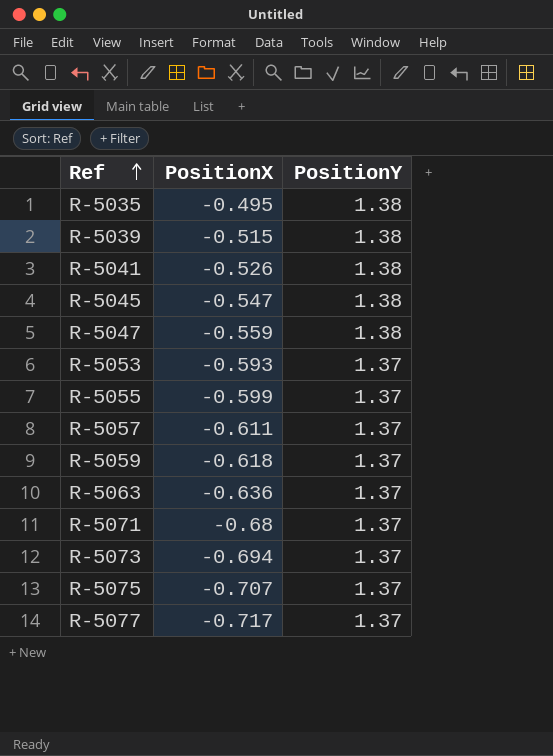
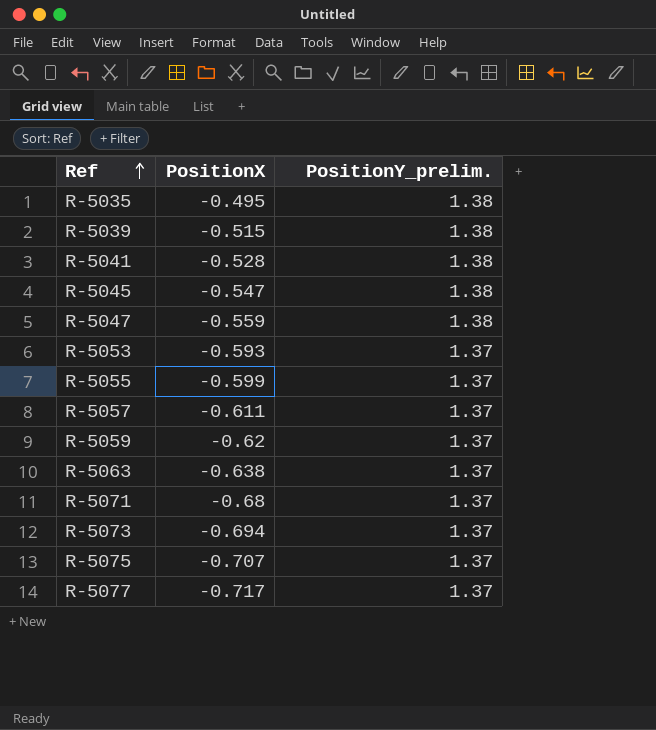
column name: PositionY -> PositionY_prelim.
R-5041 | PositionX: -0.526 -> -0.528
R-5059 | PositionX: -0.618 -> -0.62
R-5063 | PositionX: -0.636 -> -0.638

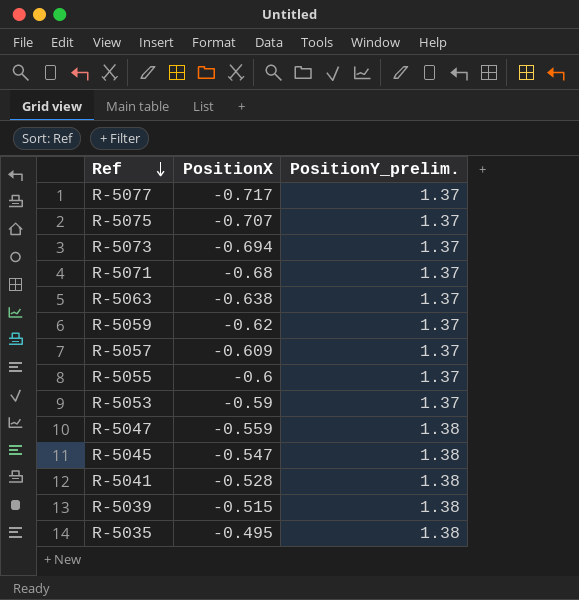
row order: Ref ascending -> Ref descending
R-5057 | PositionX: -0.611 -> -0.609
R-5055 | PositionX: -0.599 -> -0.6
R-5053 | PositionX: -0.593 -> -0.59

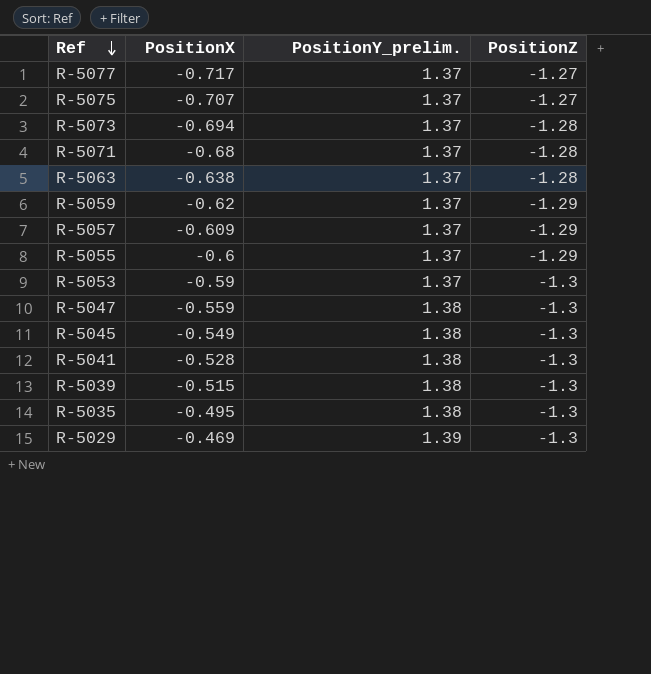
column PositionZ | position: none -> 4
R-5045 | PositionX: -0.547 -> -0.549
row R-5029: none -> -0.469 | 1.39 | -1.3

